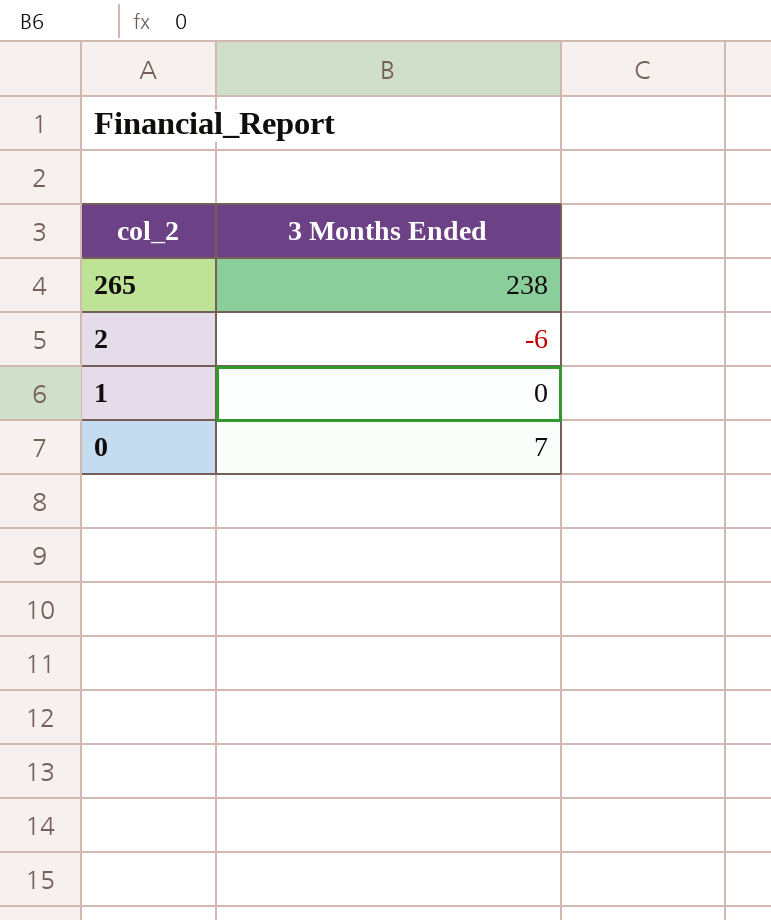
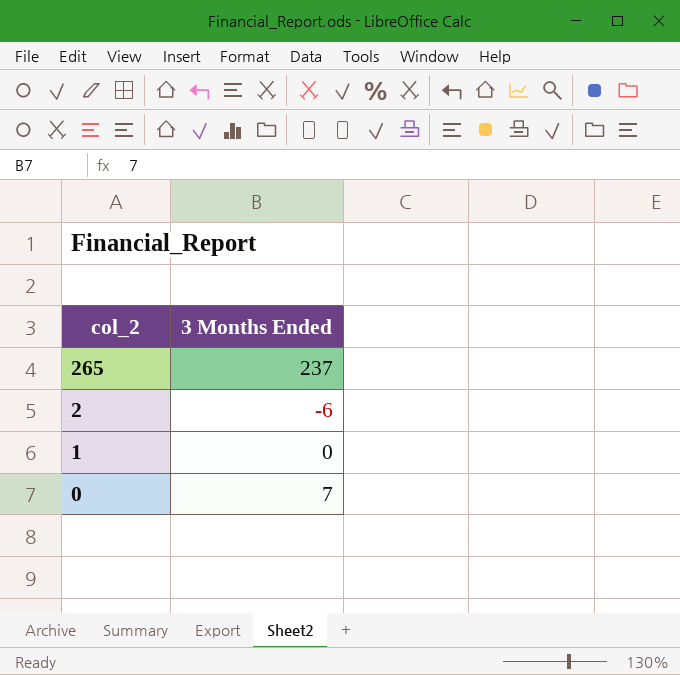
265 | 3 Months Ended: 238 -> 237

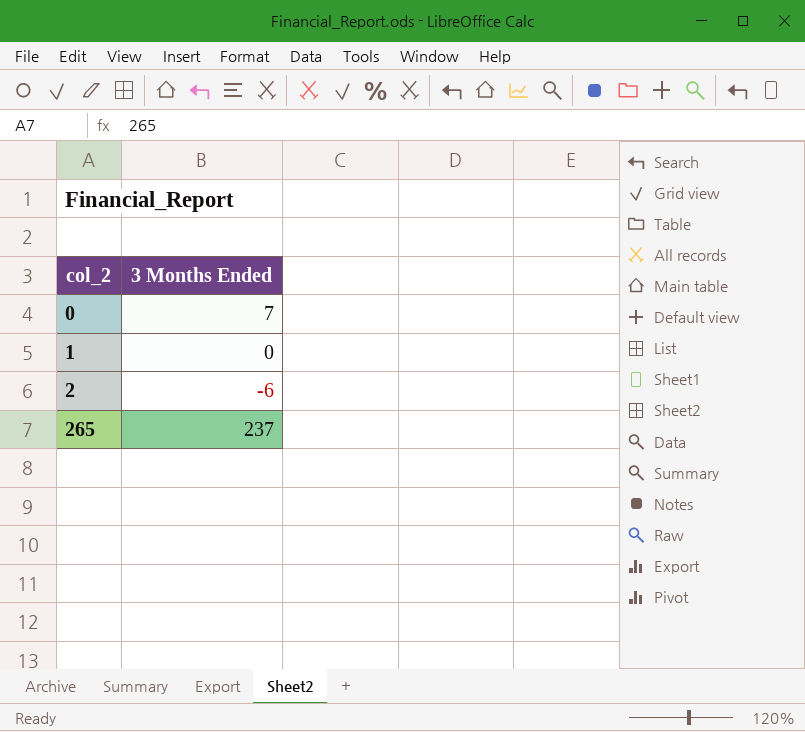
row order: col_2 descending -> col_2 ascending

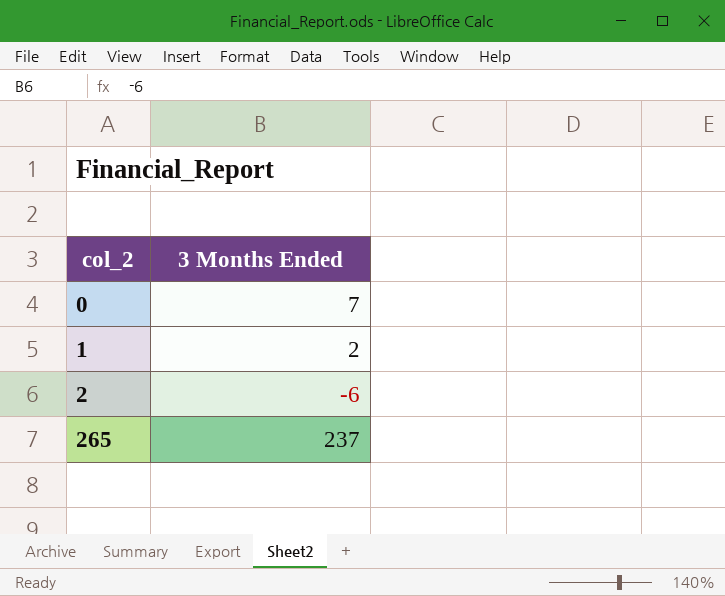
1 | 3 Months Ended: 0 -> 2

